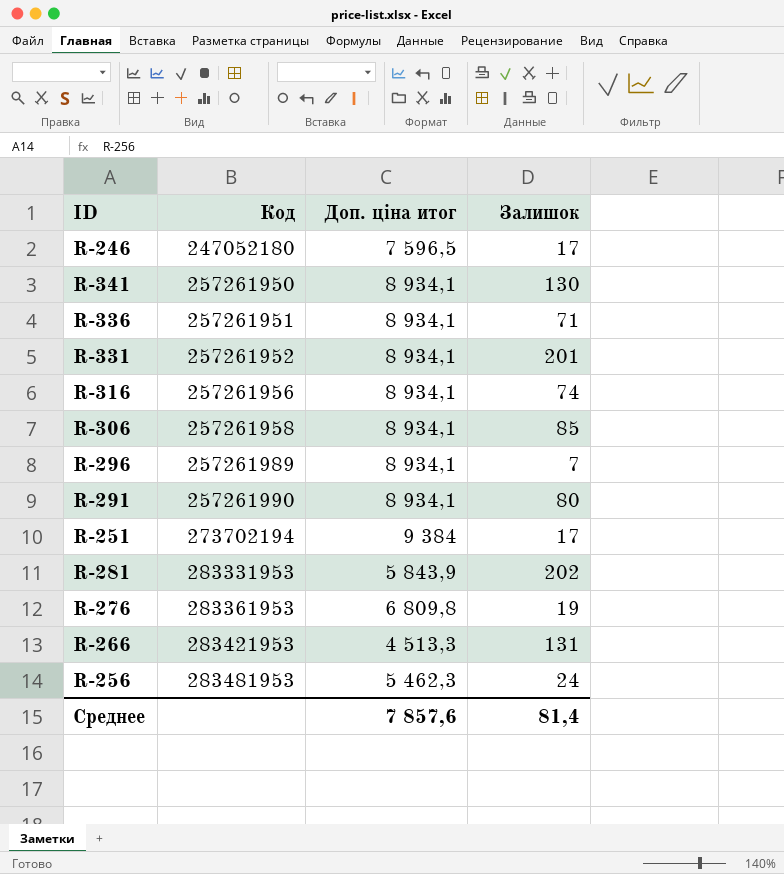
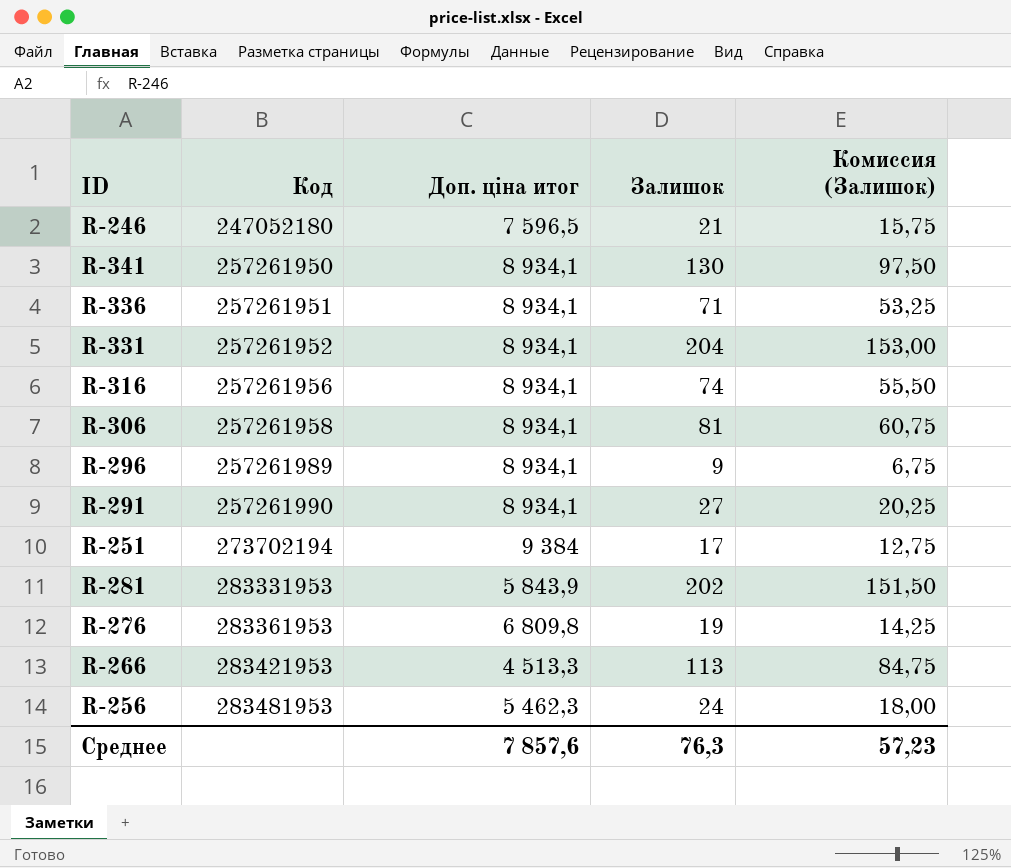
column Комиссия (Залишок) | formula: none -> [Залишок] * 0,75
R-246 | Залишок: 17 -> 21
R-331 | Залишок: 201 -> 204
R-306 | Залишок: 85 -> 81
R-296 | Залишок: 7 -> 9
R-291 | Залишок: 80 -> 27
R-266 | Залишок: 131 -> 113
Среднее | Залишок: 81,4 -> 76,3

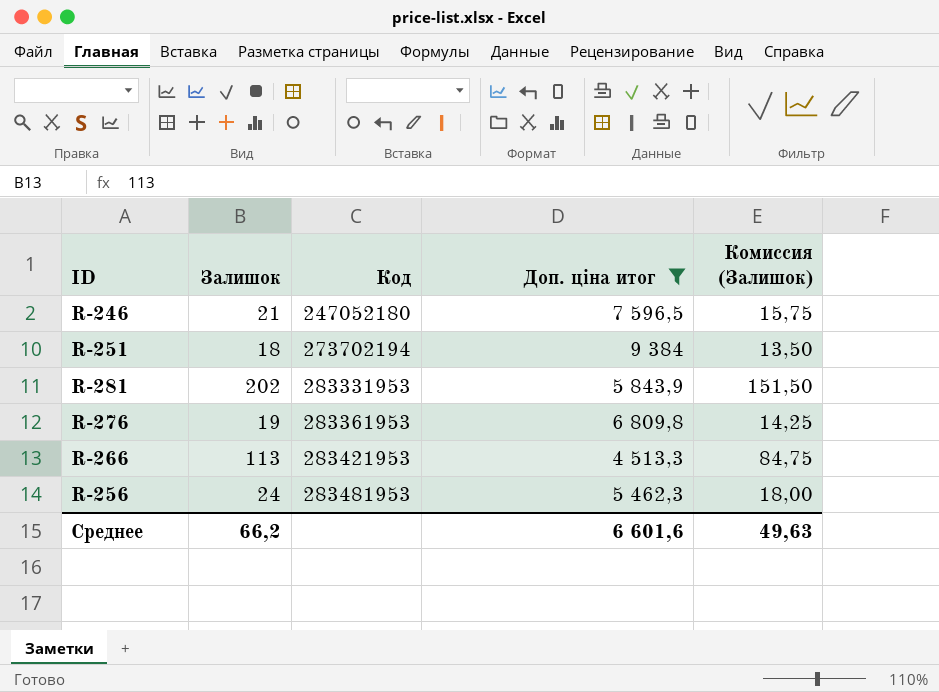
filter: none -> Доп. ціна итог != 8 934,1
column Залишок | position: 4 -> 2
R-251 | Залишок: 17 -> 18
R-251 | Комиссия (Залишок): 12,75 -> 13,50
Среднее | Залишок: 76,3 -> 66,2
Среднее | Доп. ціна итог: 7 857,6 -> 6 601,6
Среднее | Комиссия (Залишок): 57,23 -> 49,63

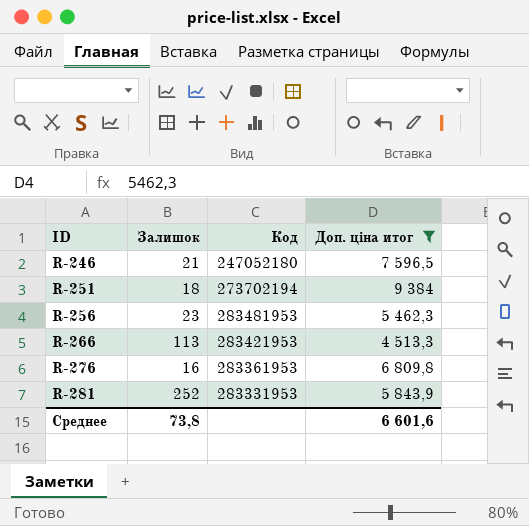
row order: Код ascending -> ID ascending
column Комиссия (Залишок) | formula: [Залишок] * 0,75 -> none
R-256 | Залишок: 24 -> 23
R-276 | Залишок: 19 -> 16
R-281 | Залишок: 202 -> 252
Среднее | Залишок: 66,2 -> 73,8

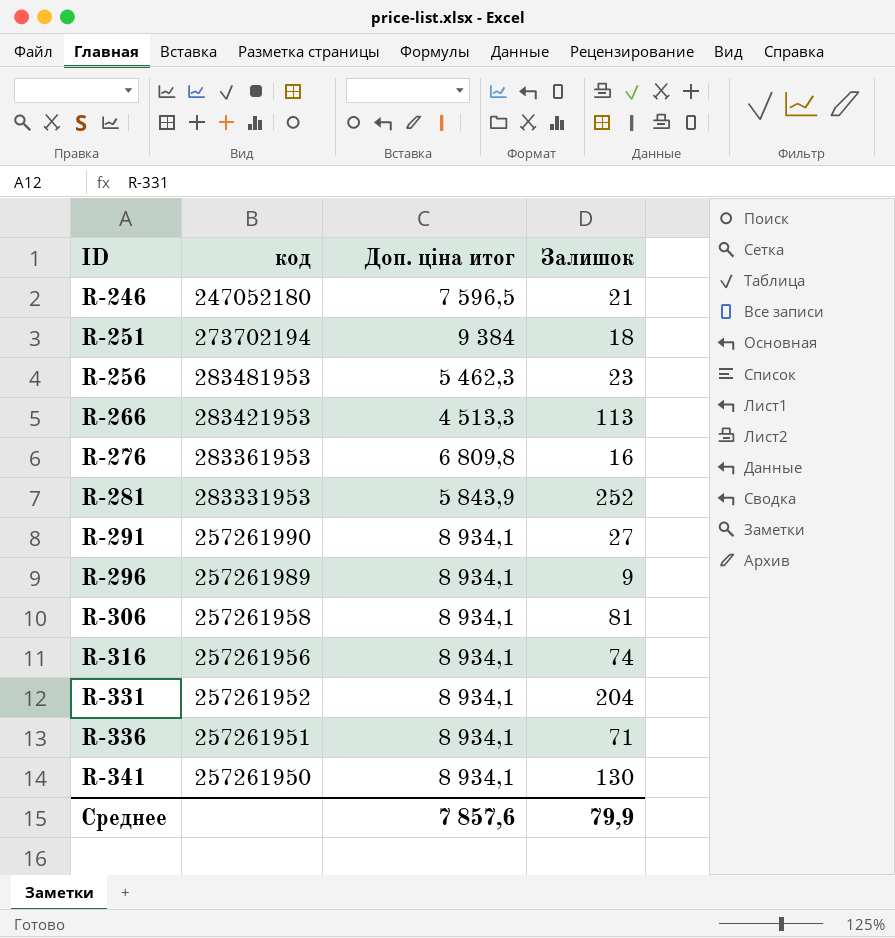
filter: Доп. ціна итог != 8 934,1 -> none
column name: Код -> код
column Залишок | position: 2 -> 4
Среднее | Доп. ціна итог: 6 601,6 -> 7 857,6
Среднее | Залишок: 73,8 -> 79,9

